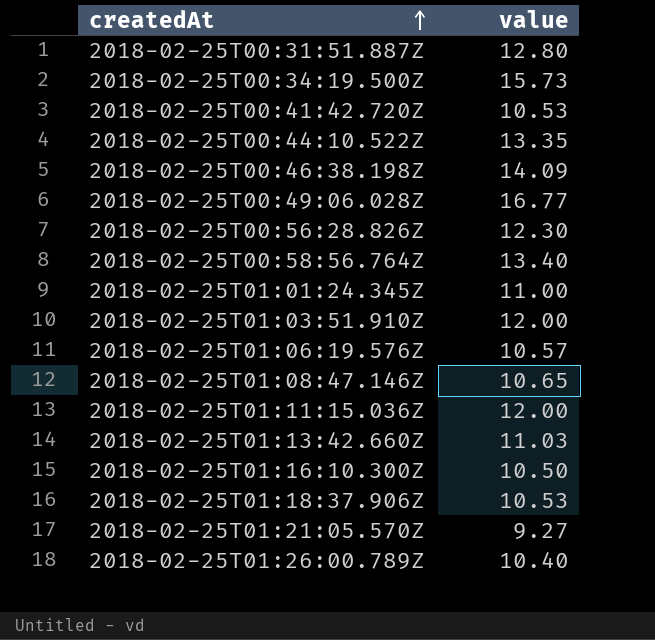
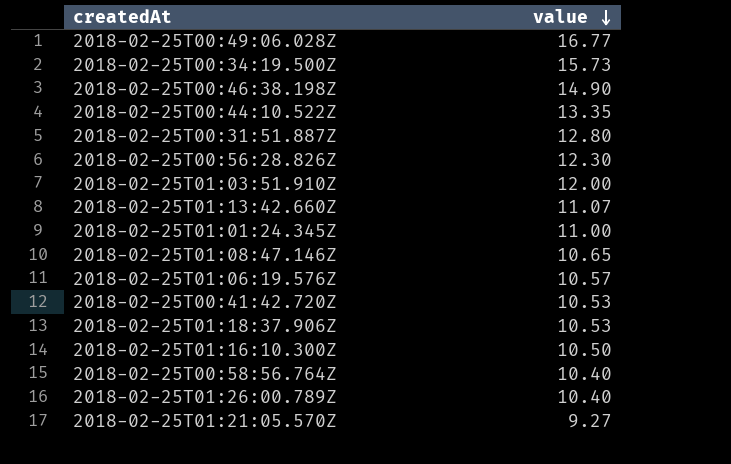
row order: createdAt ascending -> value descending
row 2018-02-25T01:11:15.036Z: 12.00 -> none
2018-02-25T00:46:38.198Z | value: 14.09 -> 14.90
2018-02-25T01:13:42.660Z | value: 11.03 -> 11.07
2018-02-25T00:58:56.764Z | value: 13.40 -> 10.40

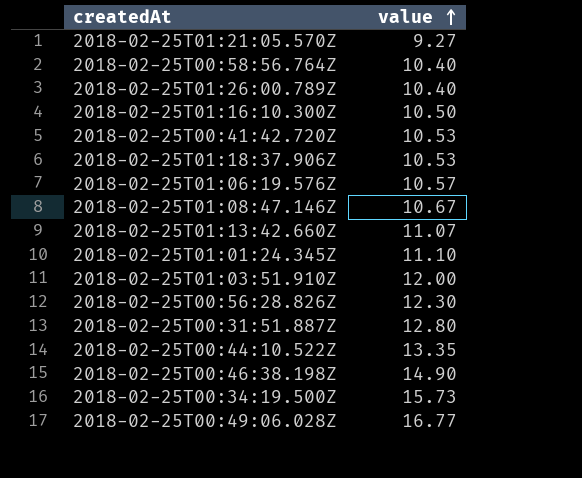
row order: value descending -> value ascending
2018-02-25T01:08:47.146Z | value: 10.65 -> 10.67
2018-02-25T01:01:24.345Z | value: 11.00 -> 11.10

